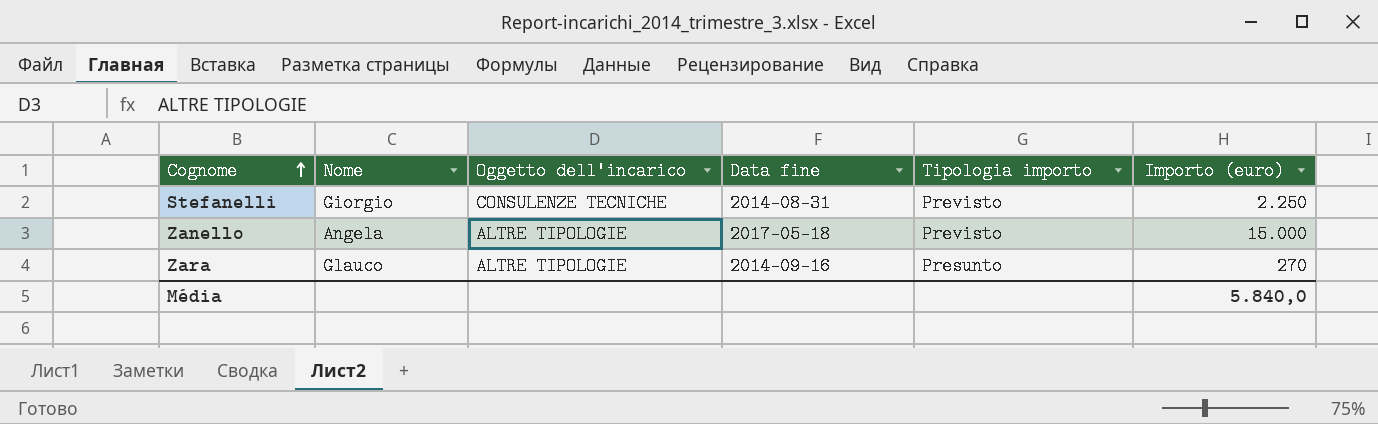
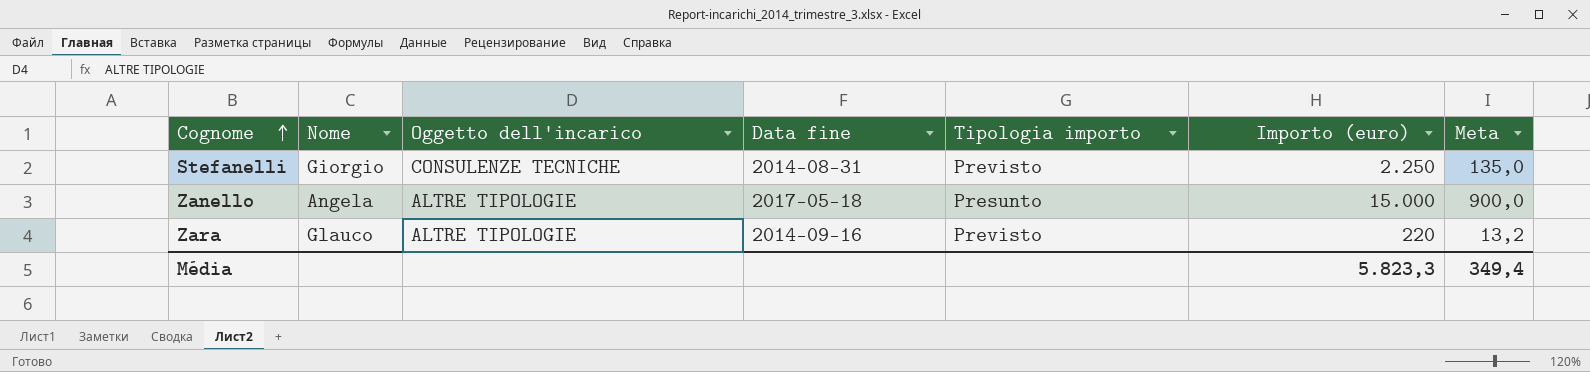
column Meta | formula: none -> [Importo (euro)] * 0,06
Zanello | Tipologia importo: Previsto -> Presunto
Zara | Tipologia importo: Presunto -> Previsto
Zara | Importo (euro): 270 -> 220
Média | Importo (euro): 5.840,0 -> 5.823,3

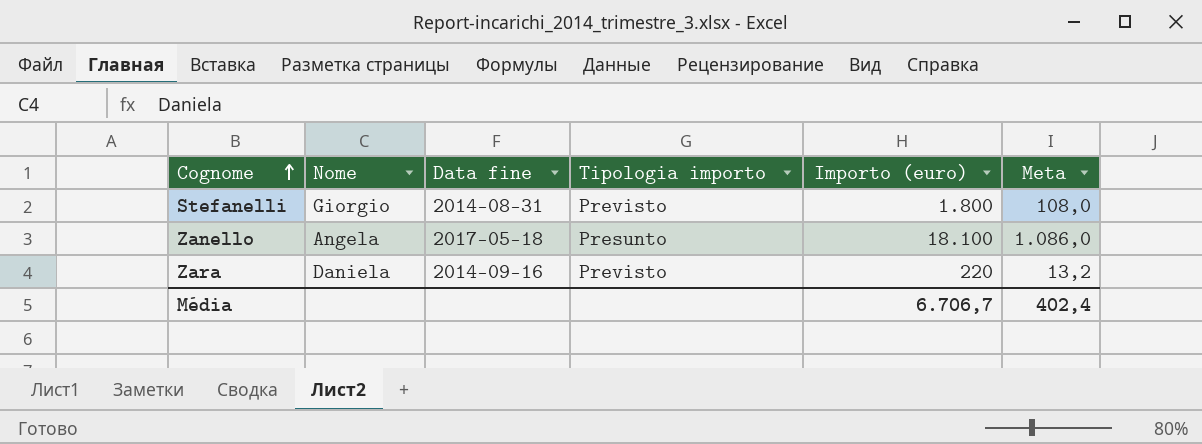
column Oggetto dell'incarico | position: 3 -> none
Stefanelli | Importo (euro): 2.250 -> 1.800
Stefanelli | Meta: 135,0 -> 108,0
Zanello | Importo (euro): 15.000 -> 18.100
Zanello | Meta: 900,0 -> 1.086,0
Zara | Nome: Glauco -> Daniela
Média | Importo (euro): 5.823,3 -> 6.706,7
Média | Meta: 349,4 -> 402,4

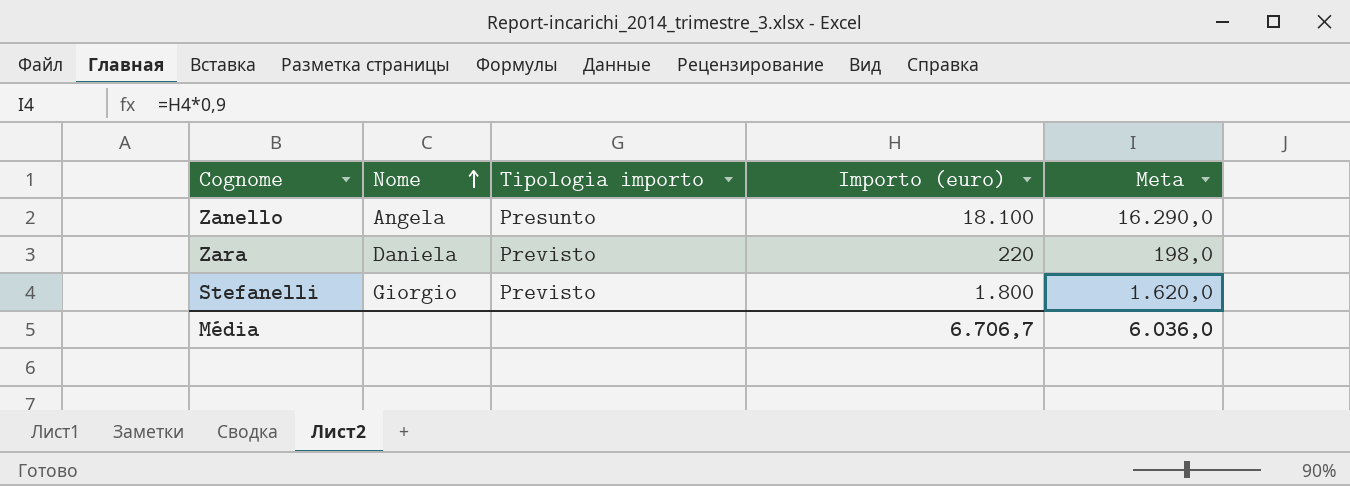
row order: Cognome ascending -> Nome ascending
column Data fine | position: 3 -> none
column Meta | formula: [Importo (euro)] * 0,06 -> [Importo (euro)] * 0,9
Média | Meta: 402,4 -> 6.036,0

